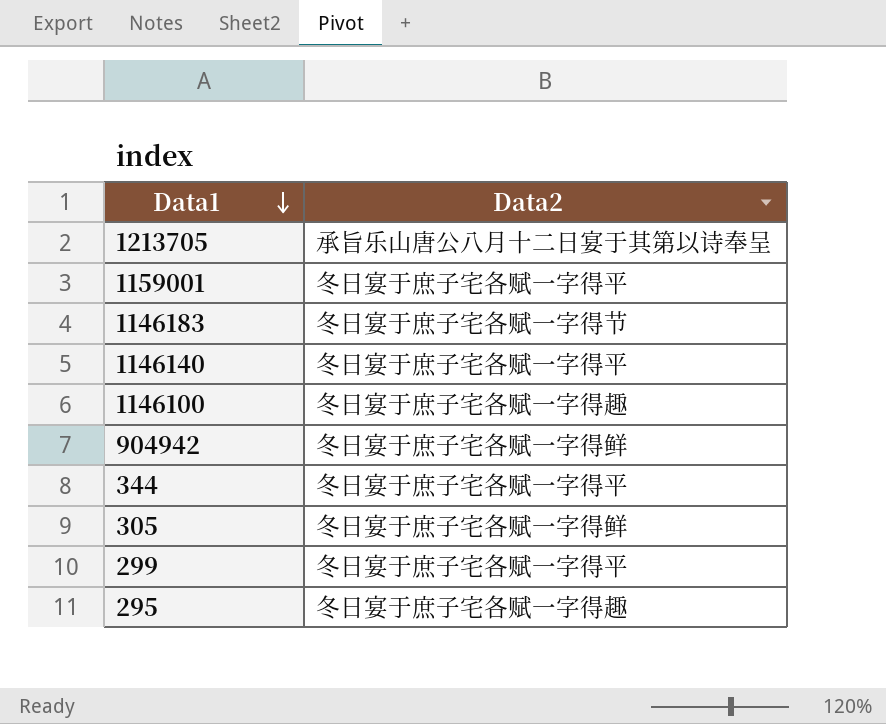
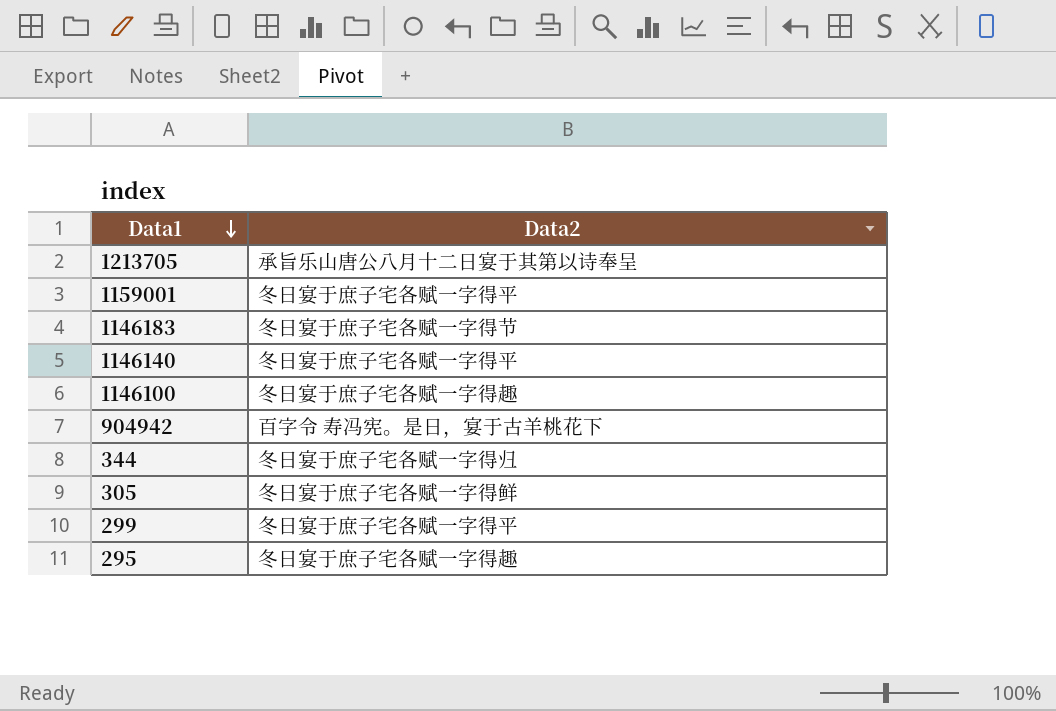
904942 | Data2: 冬日宴于庶子宅各赋一字得鲜 -> 百字令 寿冯宪。是日，宴于古羊桃花下
344 | Data2: 冬日宴于庶子宅各赋一字得平 -> 冬日宴于庶子宅各赋一字得归

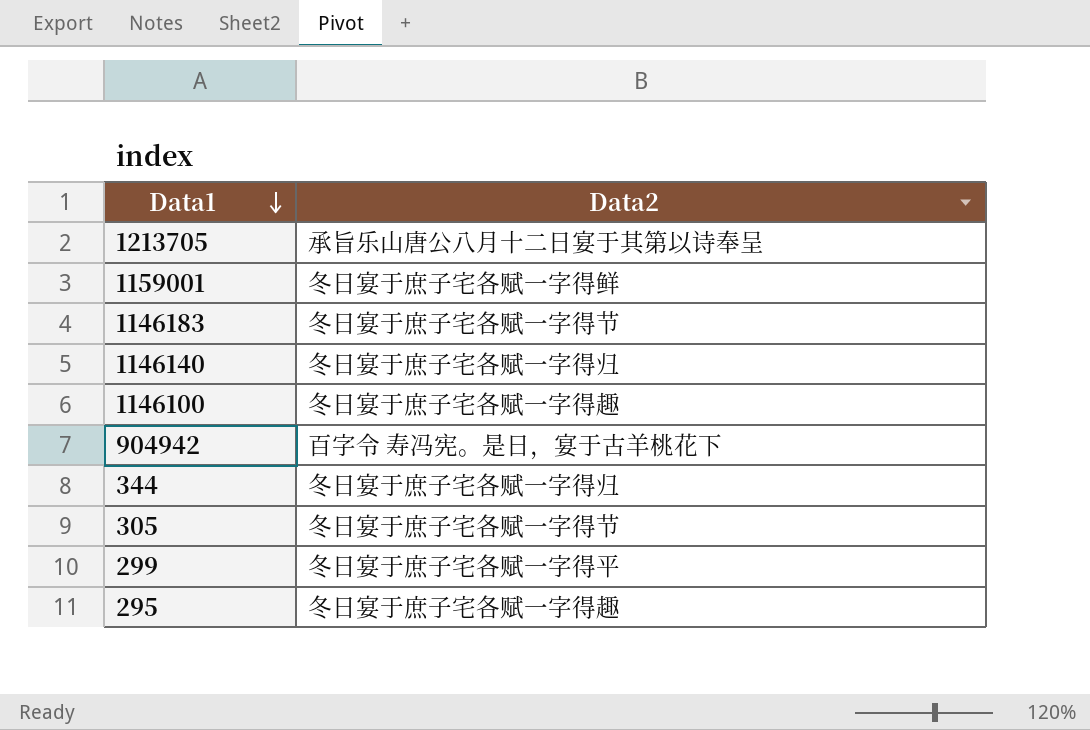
1159001 | Data2: 冬日宴于庶子宅各赋一字得平 -> 冬日宴于庶子宅各赋一字得鲜
1146140 | Data2: 冬日宴于庶子宅各赋一字得平 -> 冬日宴于庶子宅各赋一字得归
305 | Data2: 冬日宴于庶子宅各赋一字得鲜 -> 冬日宴于庶子宅各赋一字得节

